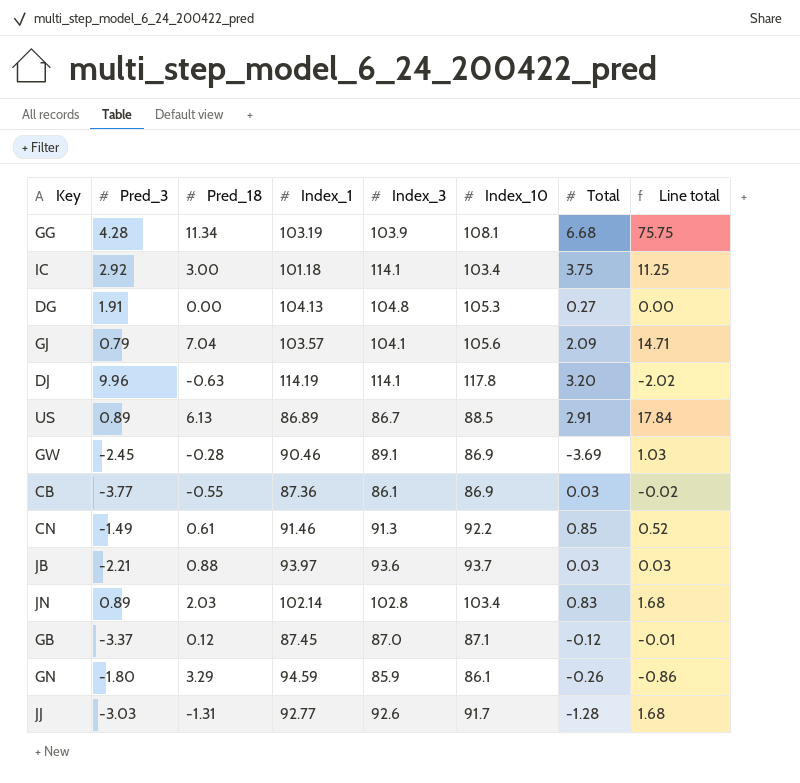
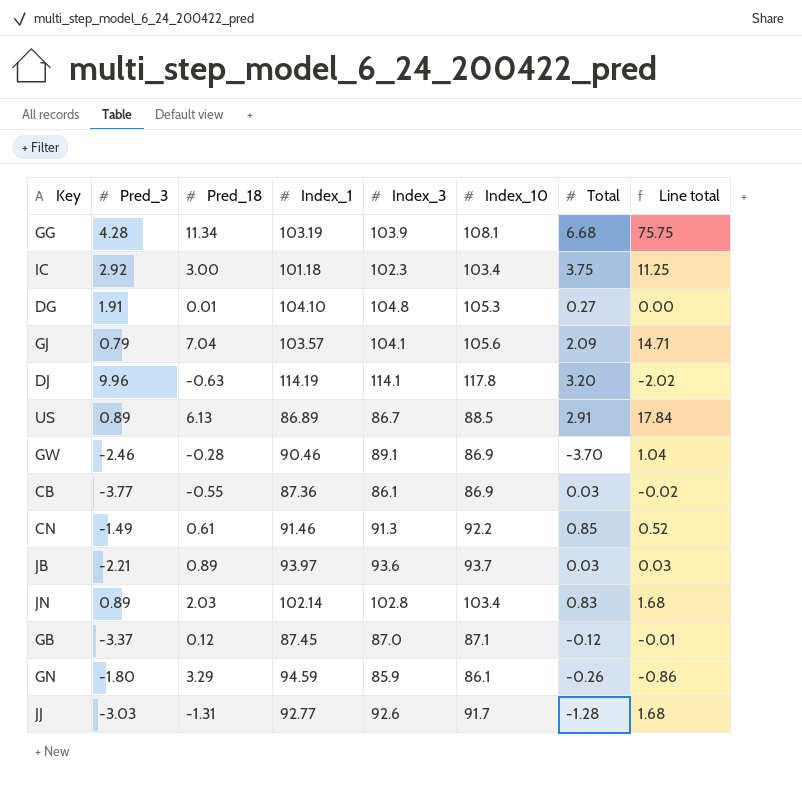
IC | Index_3: 114.1 -> 102.3
DG | Pred_18: 0.00 -> 0.01
DG | Index_1: 104.13 -> 104.10
GW | Pred_3: -2.45 -> -2.46
GW | Total: -3.69 -> -3.70
GW | Line total: 1.03 -> 1.04
JB | Pred_18: 0.88 -> 0.89

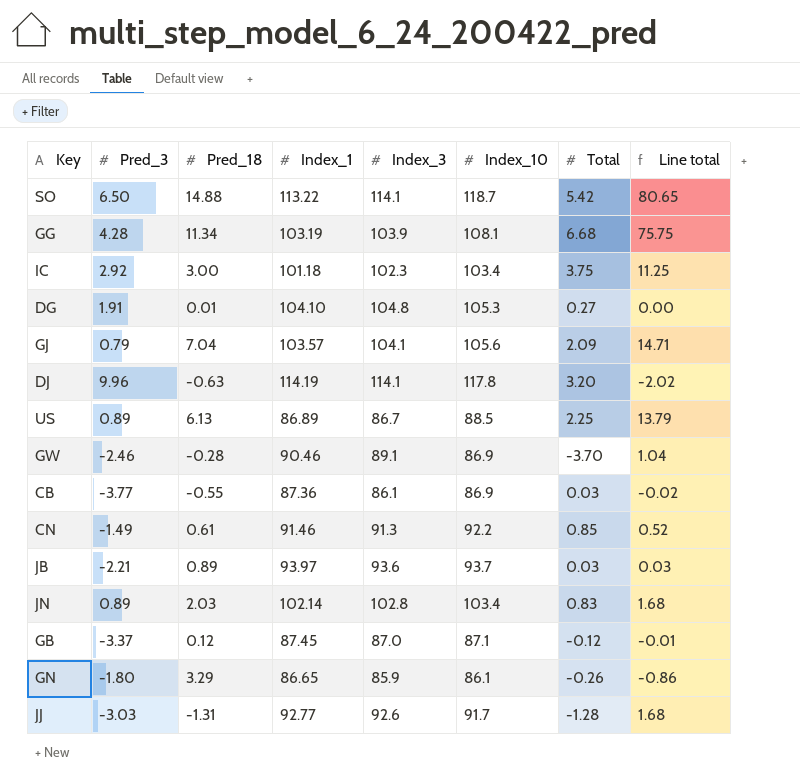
row SO: none -> 6.50 | 14.88 | 113.22 | 114.1 | 118.7 | 5.42 | 80.65
US | Total: 2.91 -> 2.25
US | Line total: 17.84 -> 13.79
GN | Index_1: 94.59 -> 86.65

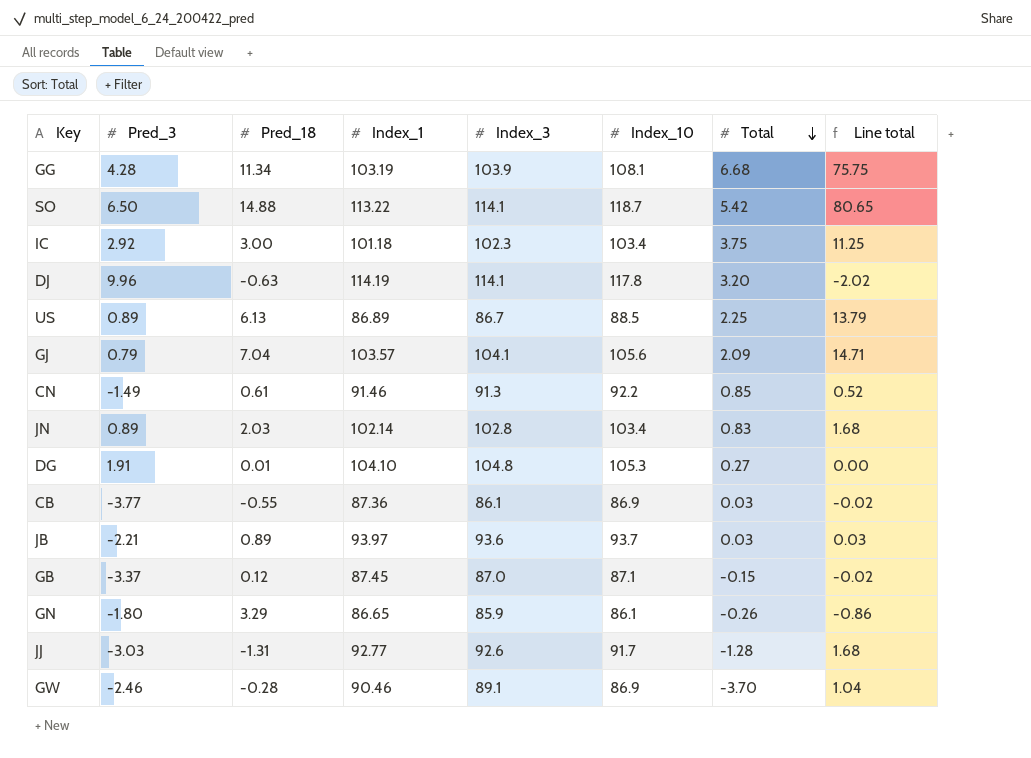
row order: none -> Total descending
GB | Total: -0.12 -> -0.15
GB | Line total: -0.01 -> -0.02

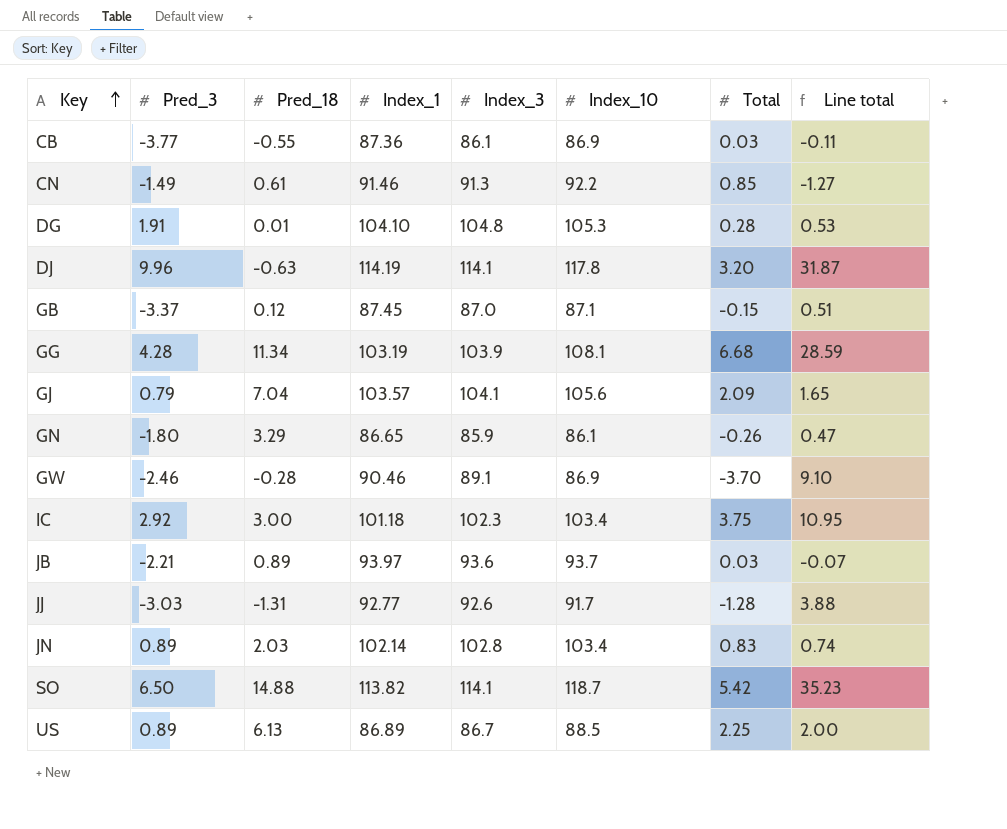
row order: Total descending -> Key ascending
column Line total | formula: [Pred_18] * [Total] -> [Pred_3] * [Total]
DG | Total: 0.27 -> 0.28
SO | Index_1: 113.22 -> 113.82

